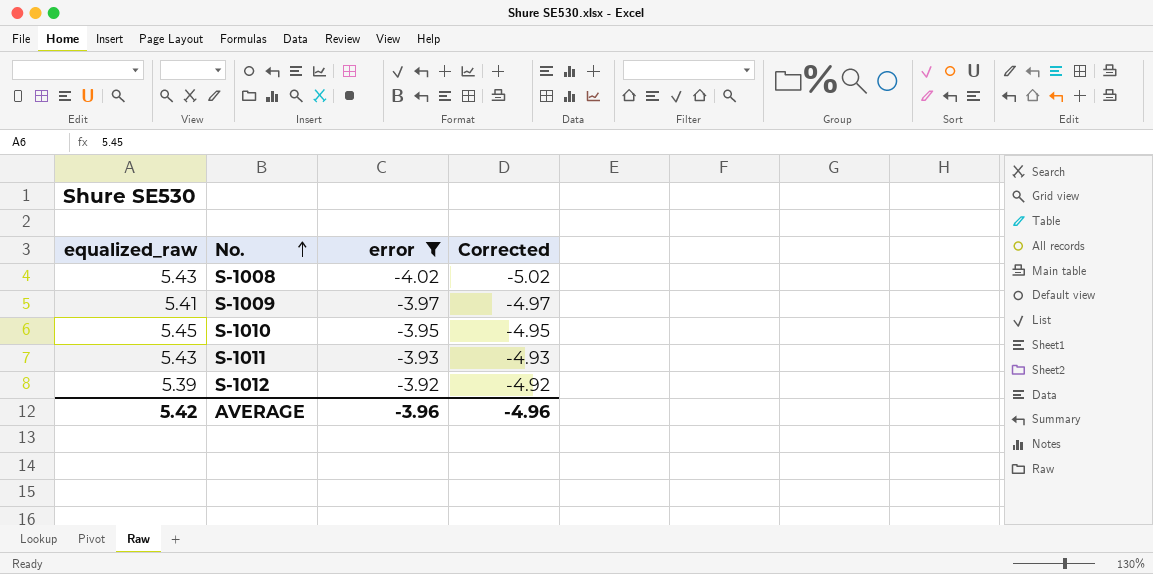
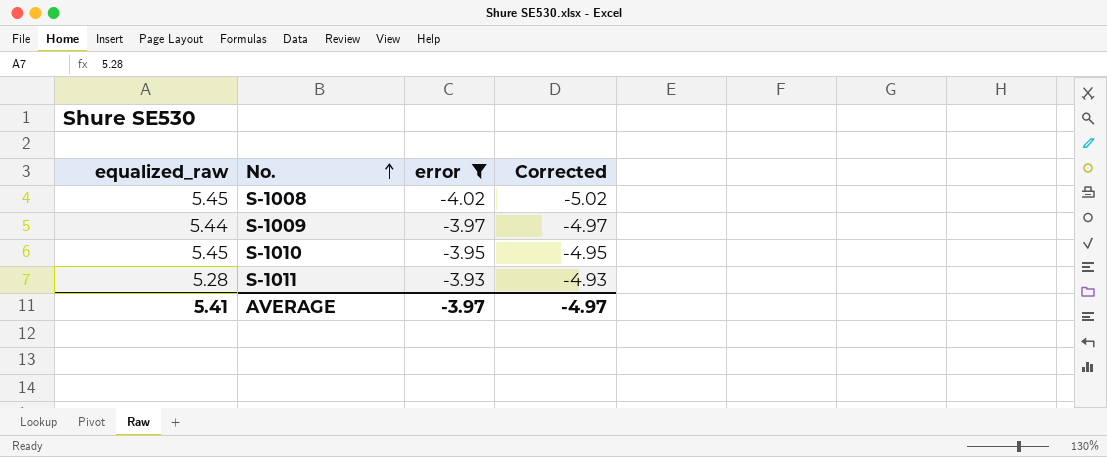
row S-1012: 5.39 | -3.92 | -4.92 -> none
S-1008 | equalized_raw: 5.43 -> 5.45
S-1009 | equalized_raw: 5.41 -> 5.44
S-1011 | equalized_raw: 5.43 -> 5.28
AVERAGE | equalized_raw: 5.42 -> 5.41
AVERAGE | error: -3.96 -> -3.97
AVERAGE | Corrected: -4.96 -> -4.97

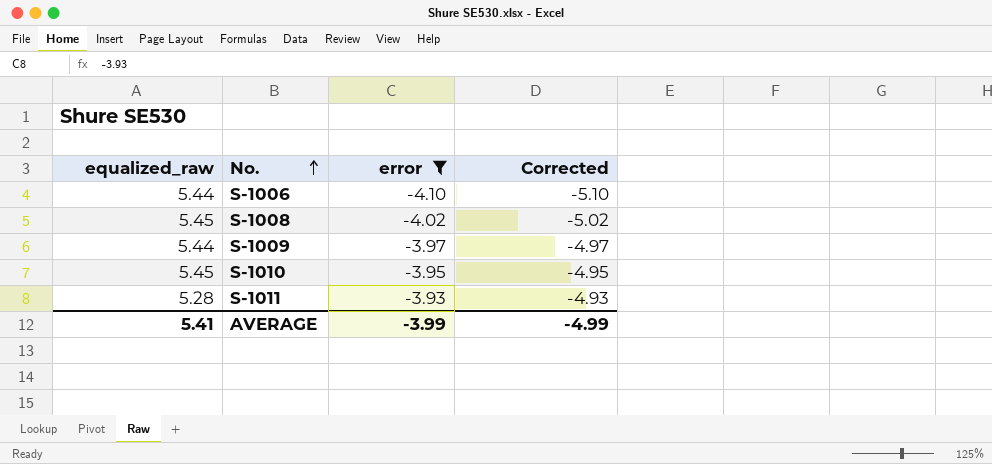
row S-1006: none -> 5.44 | -4.10 | -5.10
AVERAGE | error: -3.97 -> -3.99
AVERAGE | Corrected: -4.97 -> -4.99

